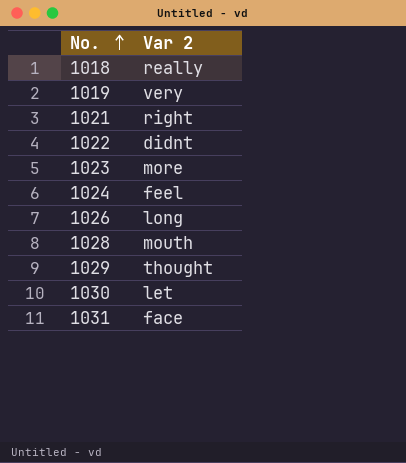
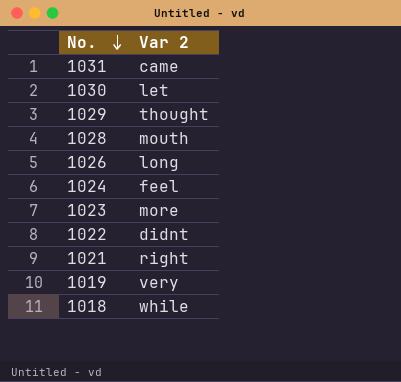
row order: No. ascending -> No. descending
1031 | Var 2: face -> came
1018 | Var 2: really -> while

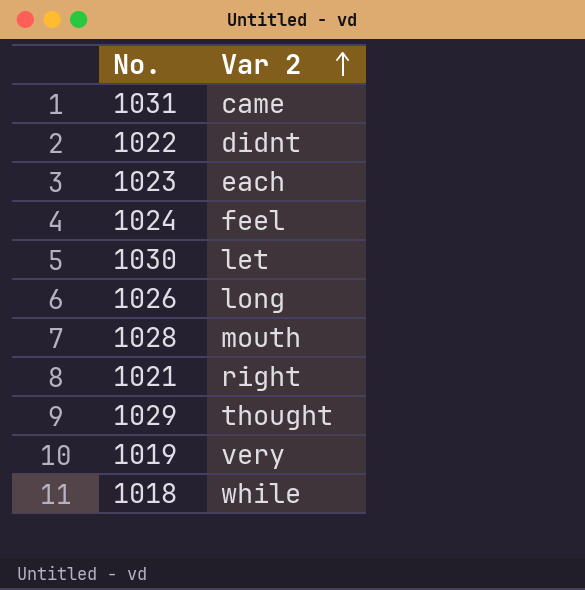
row order: No. descending -> Var 2 ascending
1023 | Var 2: more -> each

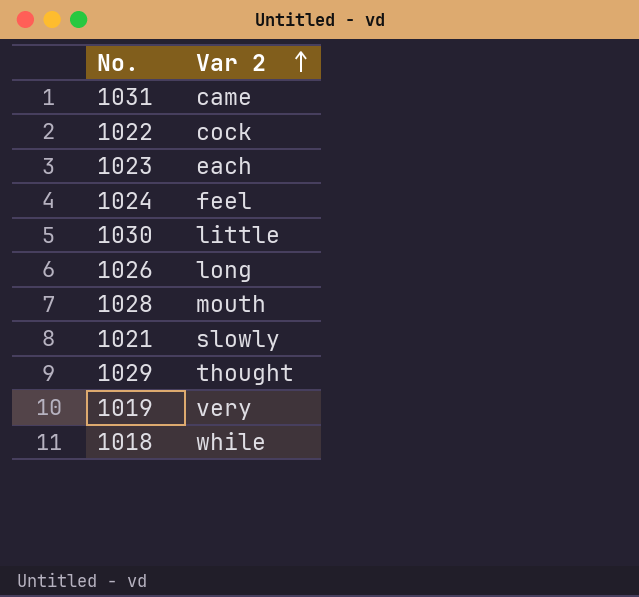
1022 | Var 2: didnt -> cock
1030 | Var 2: let -> little
1021 | Var 2: right -> slowly

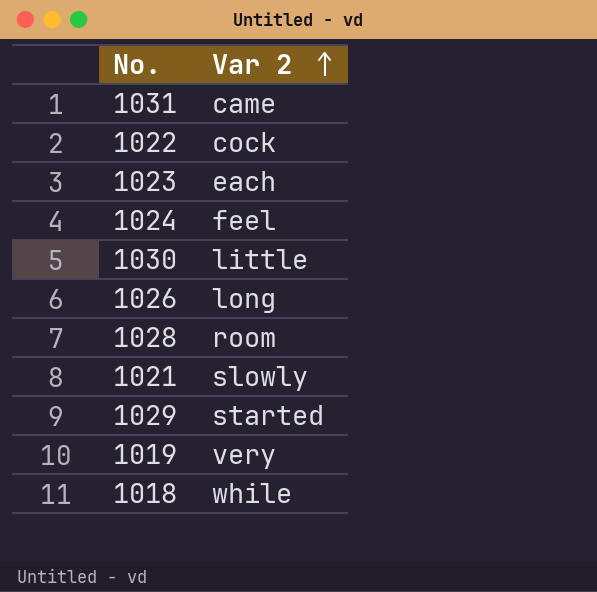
1028 | Var 2: mouth -> room
1029 | Var 2: thought -> started

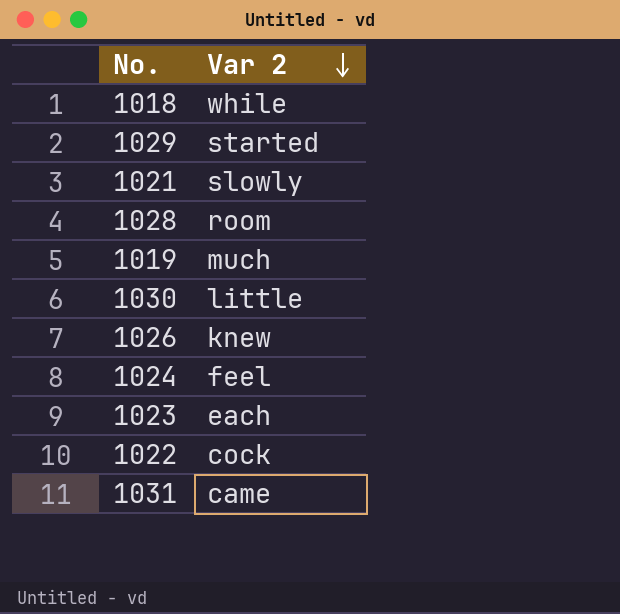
row order: Var 2 ascending -> Var 2 descending
1019 | Var 2: very -> much
1026 | Var 2: long -> knew

